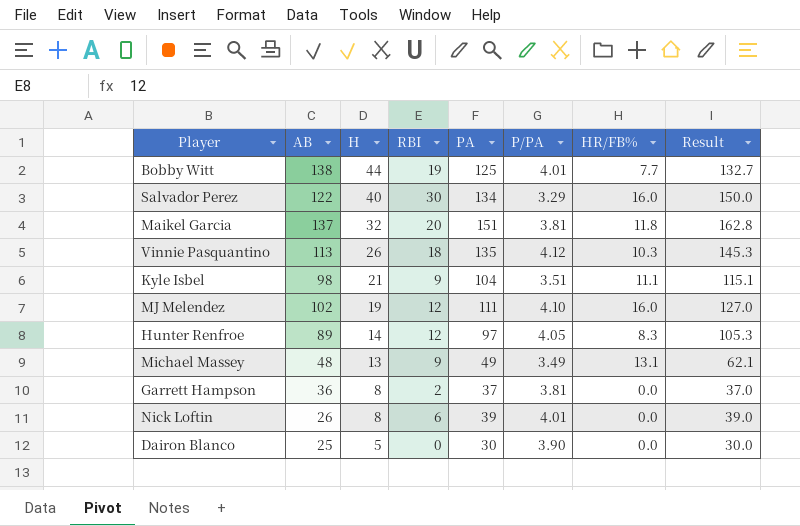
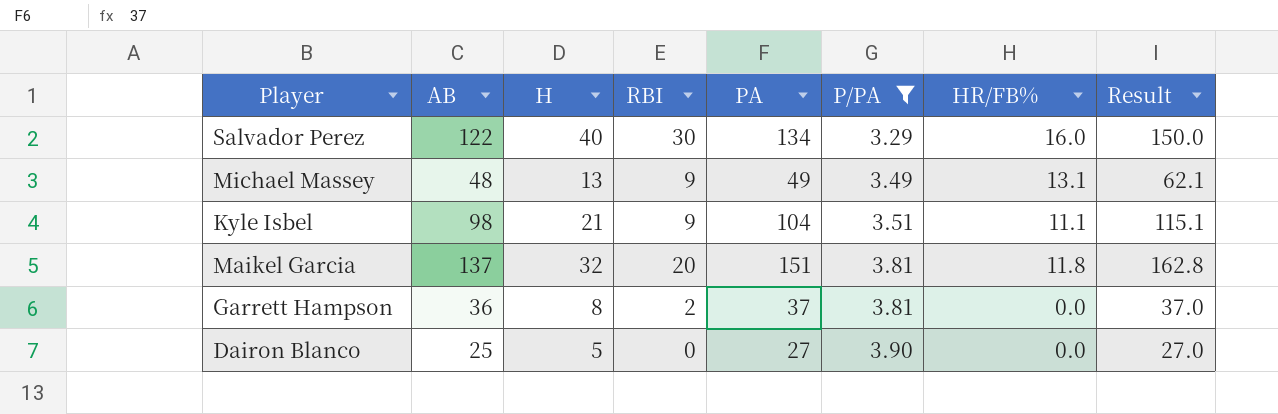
filter: none -> P/PA <= 3.90
row order: H descending -> P/PA ascending
Dairon Blanco | PA: 30 -> 27
Dairon Blanco | Result: 30.0 -> 27.0

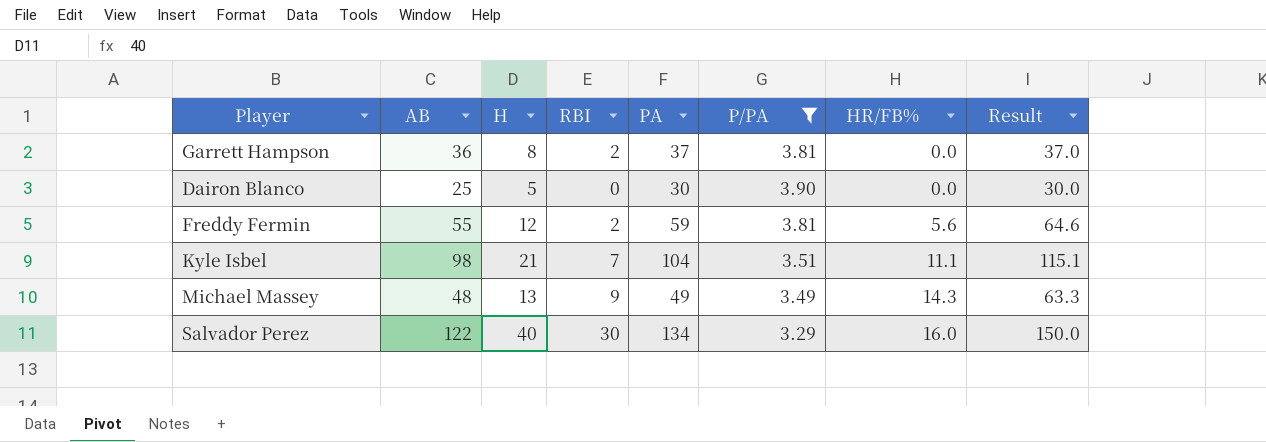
row order: P/PA ascending -> HR/FB% ascending
row Maikel Garcia: 137 | 32 | 20 | 151 | 3.81 | 11.8 | 162.8 -> none
Dairon Blanco | PA: 27 -> 30
Dairon Blanco | Result: 27.0 -> 30.0
row Freddy Fermin: none -> 55 | 12 | 2 | 59 | 3.81 | 5.6 | 64.6
Kyle Isbel | RBI: 9 -> 7
Michael Massey | HR/FB%: 13.1 -> 14.3
Michael Massey | Result: 62.1 -> 63.3

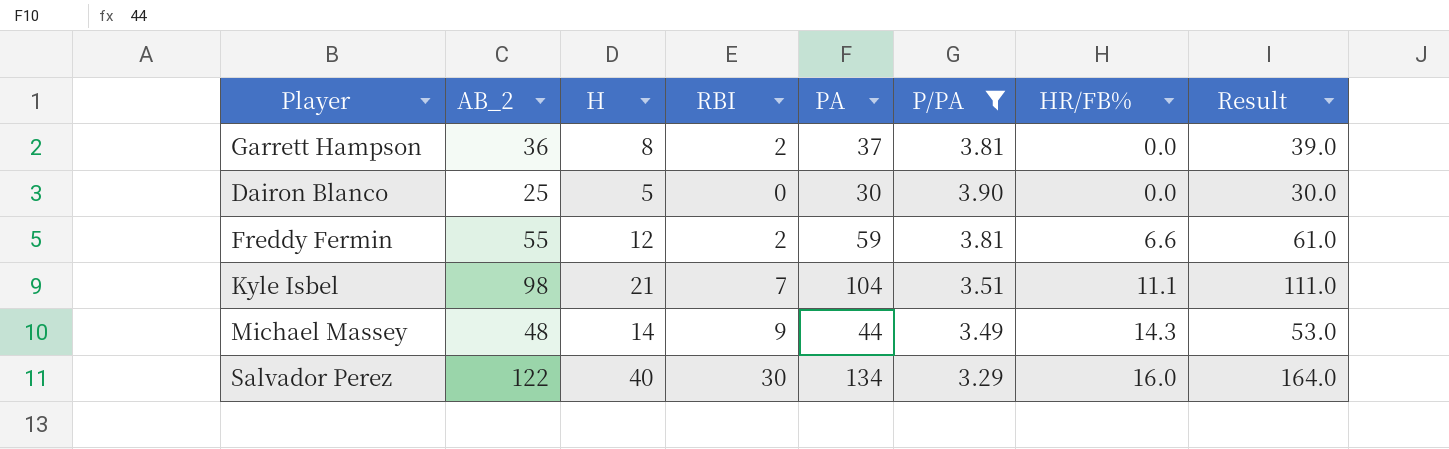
column name: AB -> AB_2
column Result | formula: [PA] + [HR/FB%] -> [RBI] + [PA]
Freddy Fermin | HR/FB%: 5.6 -> 6.6
Michael Massey | H: 13 -> 14
Michael Massey | PA: 49 -> 44

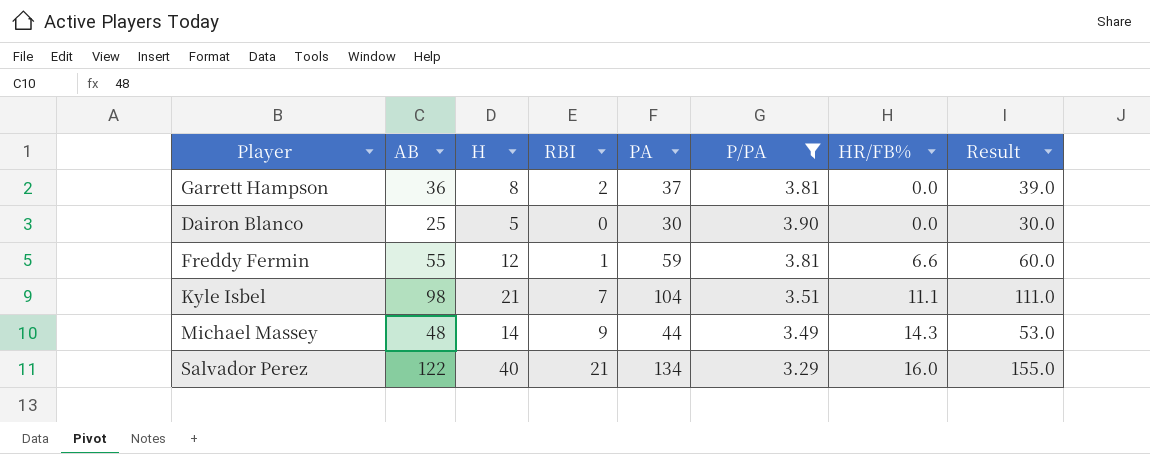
column name: AB_2 -> AB
Freddy Fermin | RBI: 2 -> 1
Freddy Fermin | Result: 61.0 -> 60.0
Salvador Perez | RBI: 30 -> 21
Salvador Perez | Result: 164.0 -> 155.0

